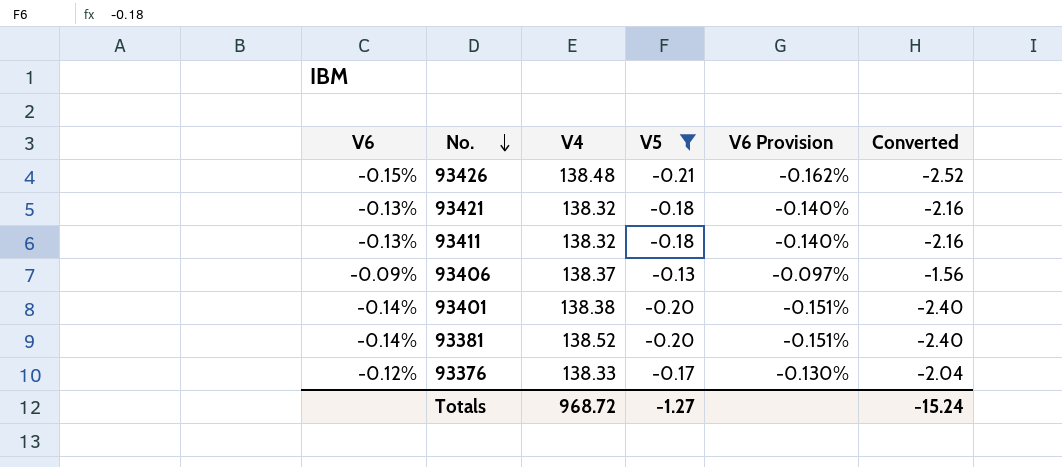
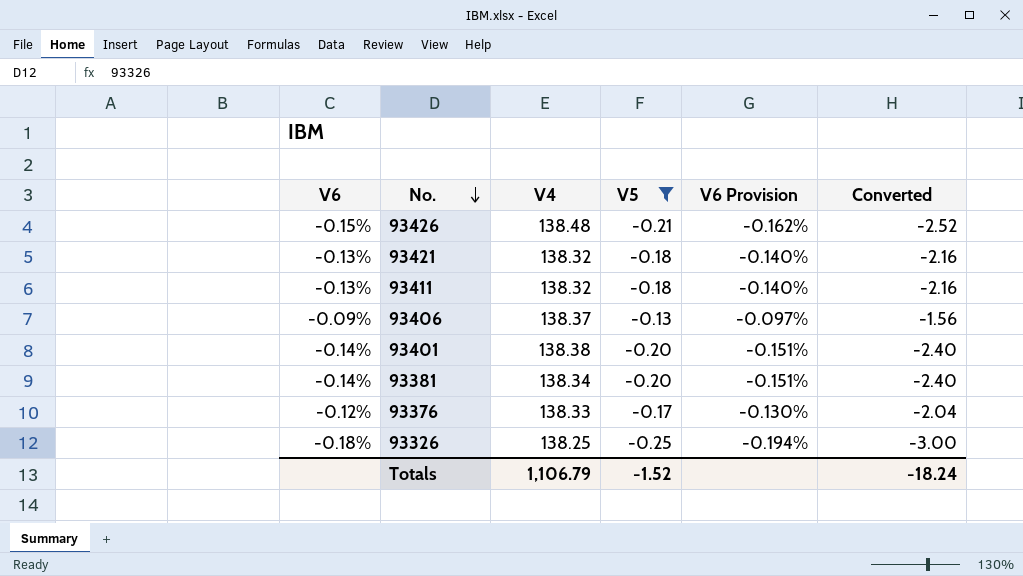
93381 | V4: 138.52 -> 138.34
row 93326: none -> -0.18% | 138.25 | -0.25 | -0.194% | -3.00
Totals | V4: 968.72 -> 1,106.79
Totals | V5: -1.27 -> -1.52
Totals | Converted: -15.24 -> -18.24

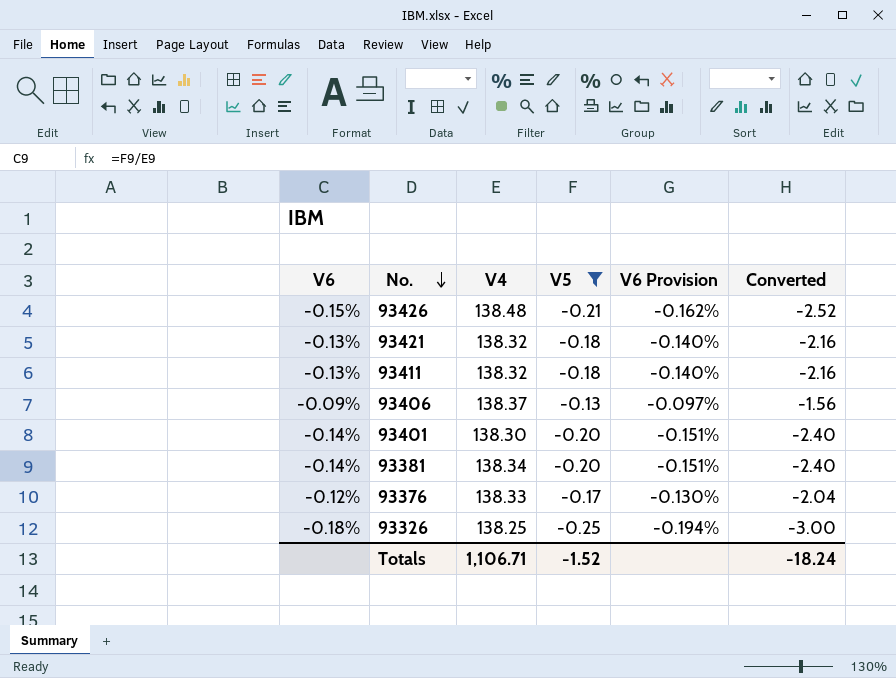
93401 | V4: 138.38 -> 138.30
Totals | V4: 1,106.79 -> 1,106.71

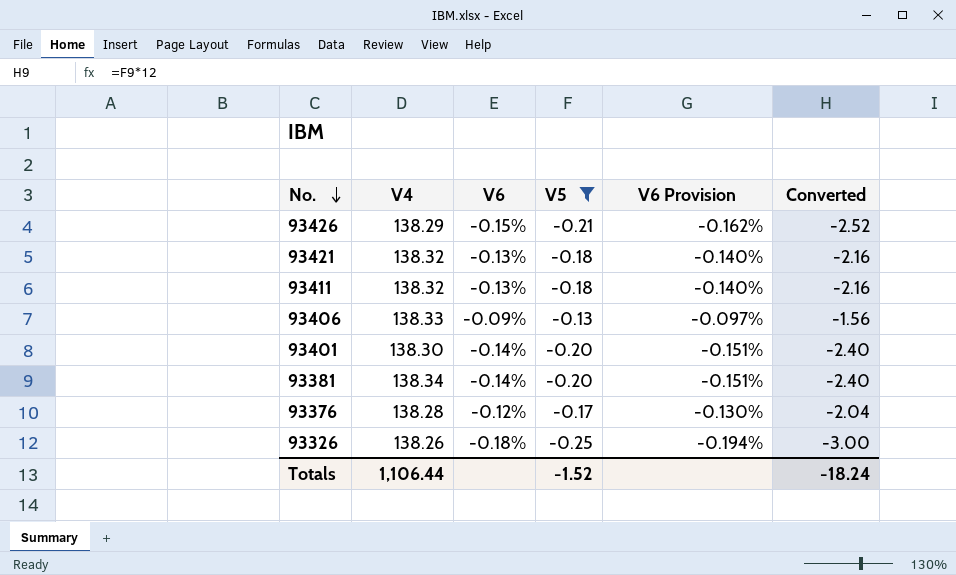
column V6 | position: 1 -> 3
93426 | V4: 138.48 -> 138.29
93406 | V4: 138.37 -> 138.33
93376 | V4: 138.33 -> 138.28
93326 | V4: 138.25 -> 138.26
Totals | V4: 1,106.71 -> 1,106.44

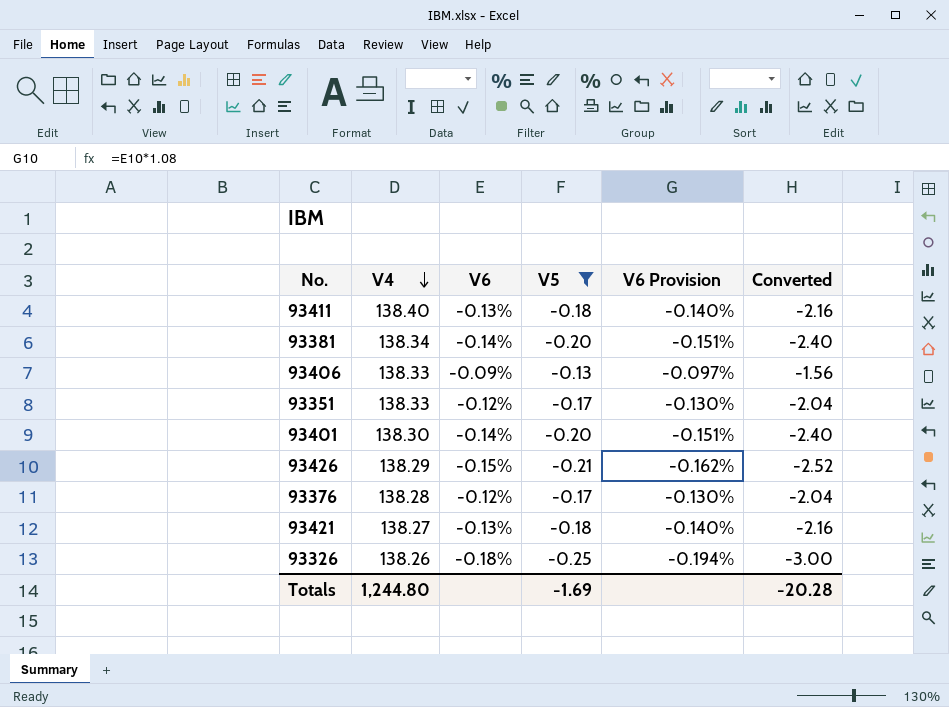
row order: No. descending -> V4 descending
93411 | V4: 138.32 -> 138.40
row 93351: none -> 138.33 | -0.12% | -0.17 | -0.130% | -2.04
93421 | V4: 138.32 -> 138.27
Totals | V4: 1,106.44 -> 1,244.80
Totals | V5: -1.52 -> -1.69
Totals | Converted: -18.24 -> -20.28

